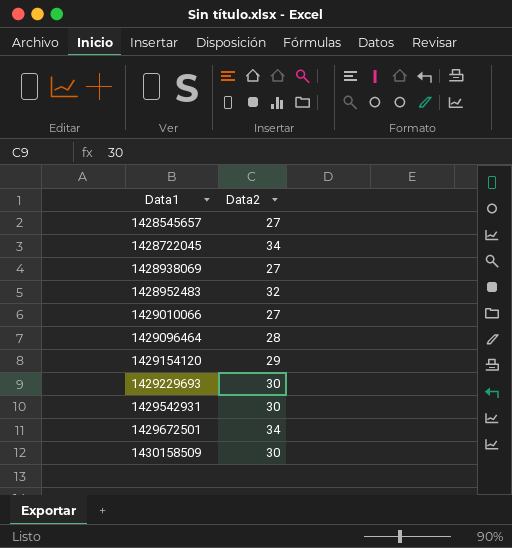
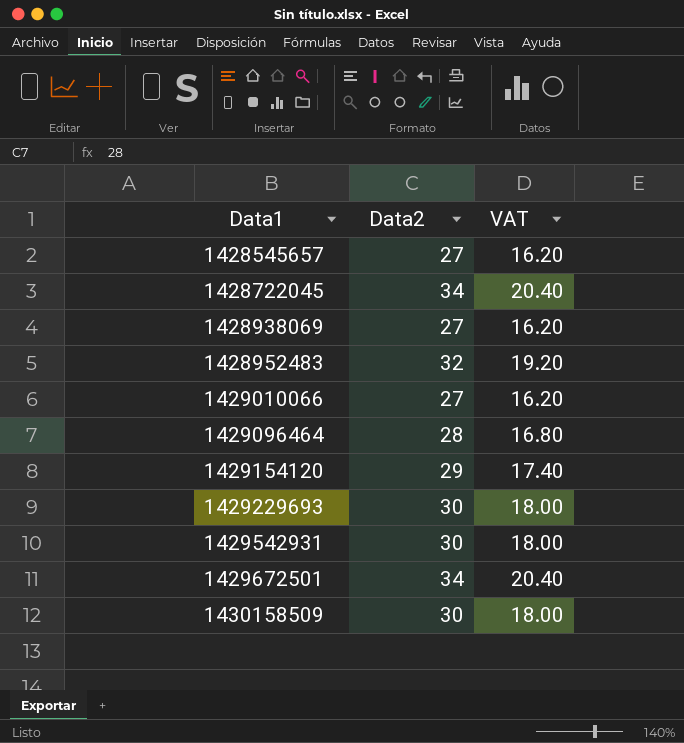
column VAT | formula: none -> [Data2] * 0.6

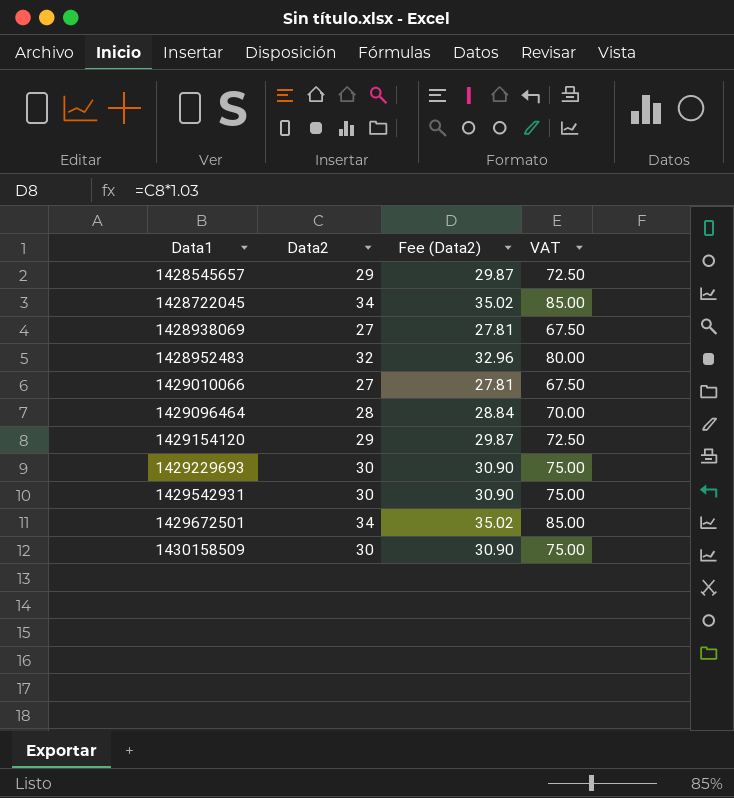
column Fee (Data2) | formula: none -> [Data2] * 1.03
column VAT | formula: [Data2] * 0.6 -> [Data2] * 2.5
1428545657 | Data2: 27 -> 29

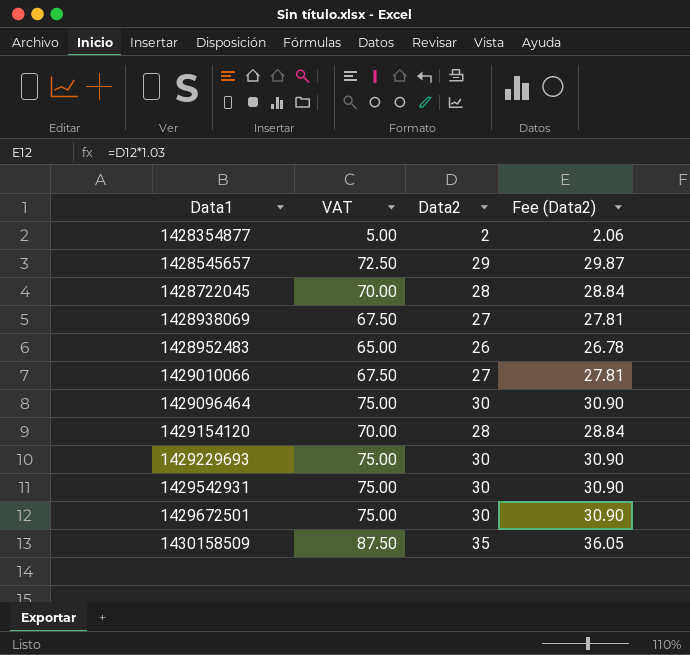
column VAT | position: 4 -> 2
row 1428354877: none -> 5.00 | 2 | 2.06
1428722045 | VAT: 85.00 -> 70.00
1428722045 | Data2: 34 -> 28
1428722045 | Fee (Data2): 35.02 -> 28.84
1428952483 | VAT: 80.00 -> 65.00
1428952483 | Data2: 32 -> 26
1428952483 | Fee (Data2): 32.96 -> 26.78
1429096464 | VAT: 70.00 -> 75.00
1429096464 | Data2: 28 -> 30
1429096464 | Fee (Data2): 28.84 -> 30.90
1429154120 | VAT: 72.50 -> 70.00
1429154120 | Data2: 29 -> 28
1429154120 | Fee (Data2): 29.87 -> 28.84
1429672501 | VAT: 85.00 -> 75.00
1429672501 | Data2: 34 -> 30
1429672501 | Fee (Data2): 35.02 -> 30.90
1430158509 | VAT: 75.00 -> 87.50
1430158509 | Data2: 30 -> 35
1430158509 | Fee (Data2): 30.90 -> 36.05

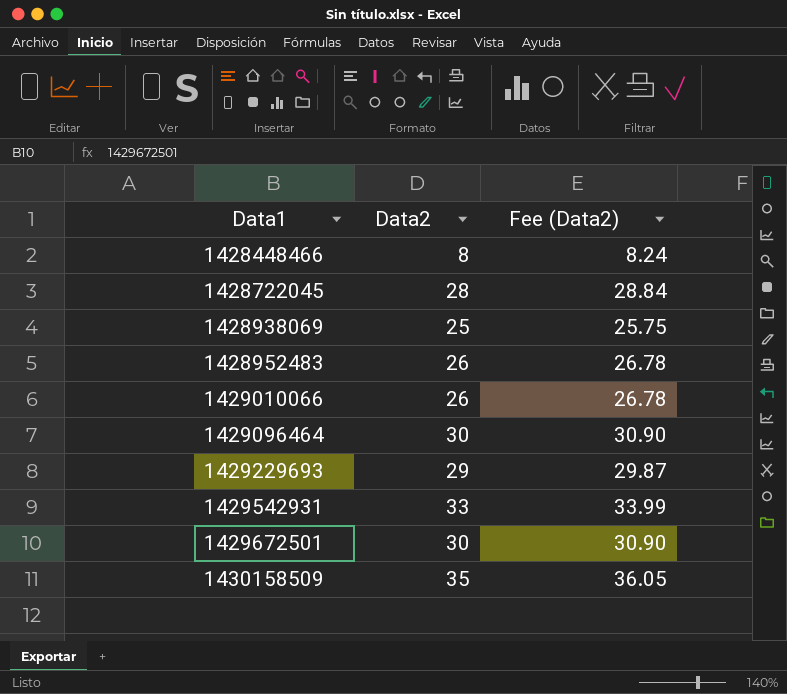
column VAT | formula: [Data2] * 2.5 -> none
row 1428354877: 5.00 | 2 | 2.06 -> none
row 1428545657: 72.50 | 29 | 29.87 -> none
row 1429154120: 70.00 | 28 | 28.84 -> none
row 1428448466: none -> 8 | 8.24
1428938069 | Data2: 27 -> 25
1428938069 | Fee (Data2): 27.81 -> 25.75
1429010066 | Data2: 27 -> 26
1429010066 | Fee (Data2): 27.81 -> 26.78
1429229693 | Data2: 30 -> 29
1429229693 | Fee (Data2): 30.90 -> 29.87
1429542931 | Data2: 30 -> 33
1429542931 | Fee (Data2): 30.90 -> 33.99

